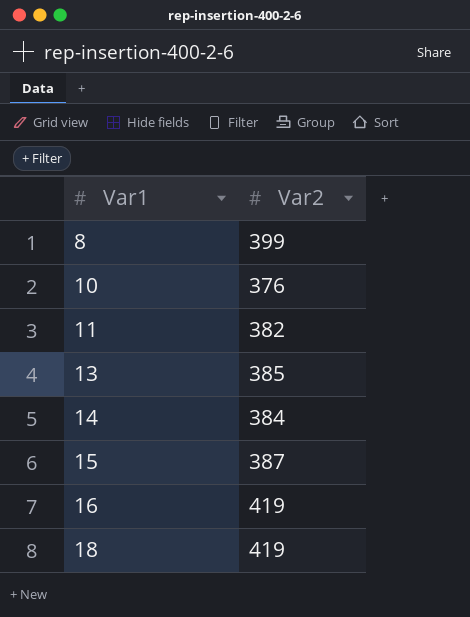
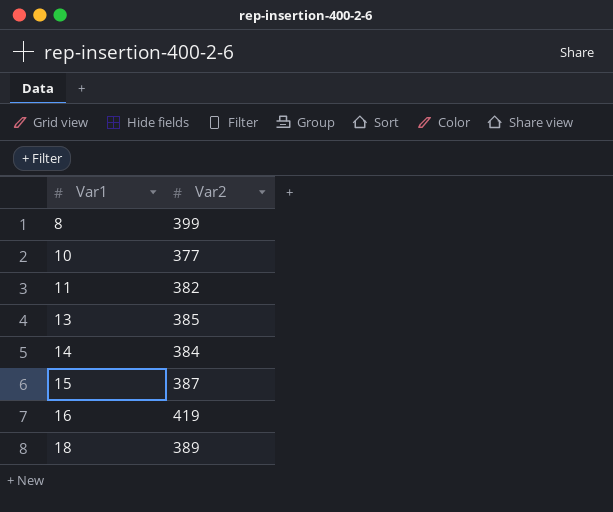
10 | Var2: 376 -> 377
18 | Var2: 419 -> 389

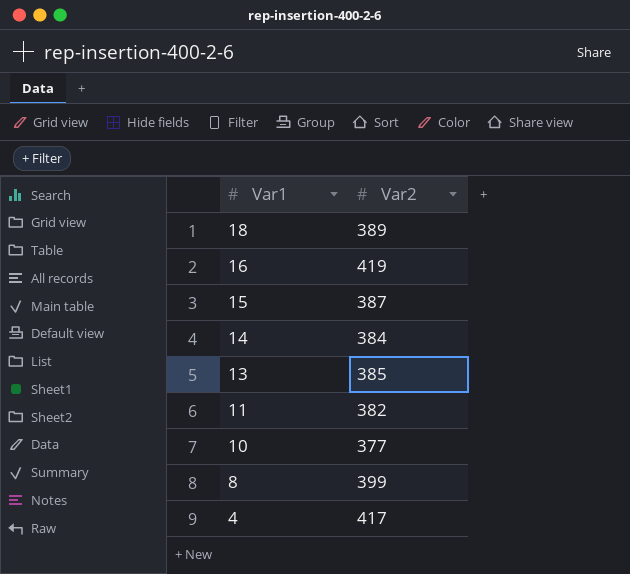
row order: Var1 ascending -> Var1 descending
row 4: none -> 417

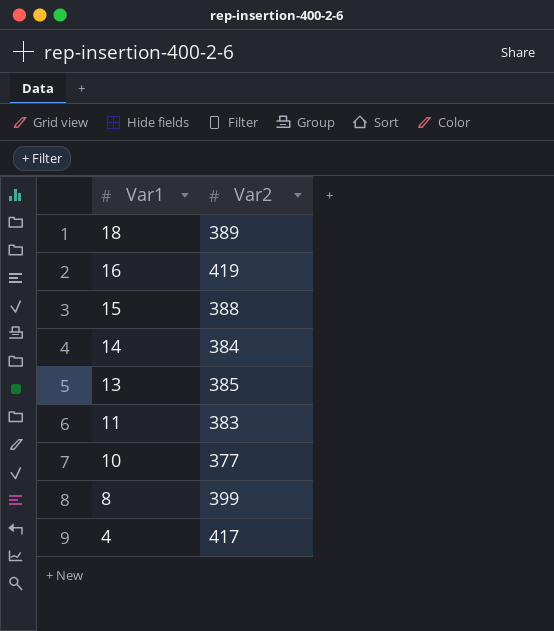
15 | Var2: 387 -> 388
11 | Var2: 382 -> 383

